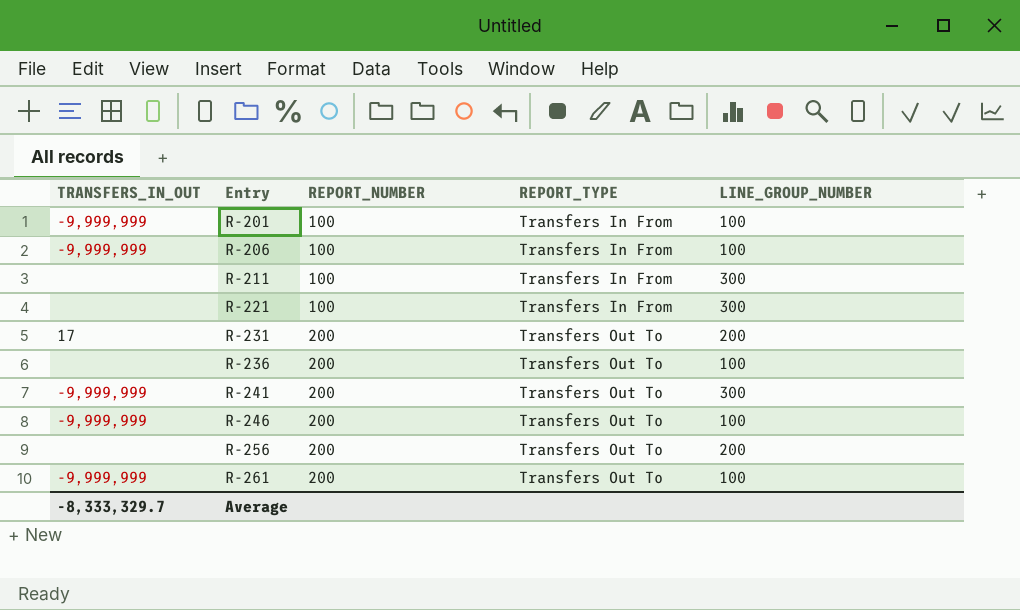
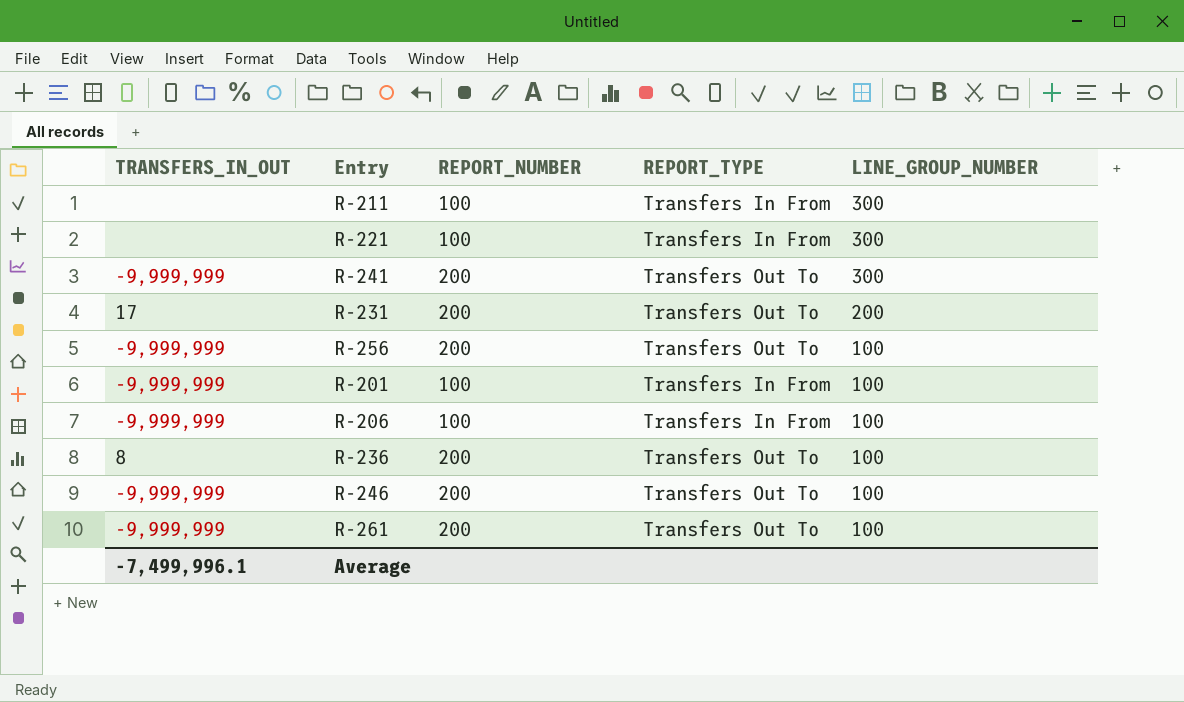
row order: Entry ascending -> LINE_GROUP_NUMBER descending
R-256 | TRANSFERS_IN_OUT: none -> -9,999,999
R-256 | LINE_GROUP_NUMBER: 200 -> 100
R-236 | TRANSFERS_IN_OUT: none -> 8
Average | TRANSFERS_IN_OUT: -8,333,329.7 -> -7,499,996.1

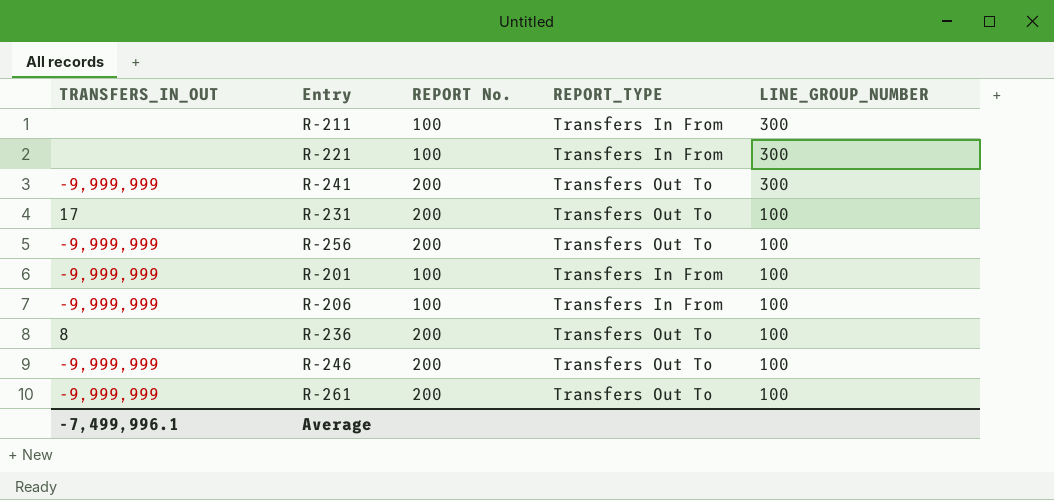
column name: REPORT_NUMBER -> REPORT No.
R-231 | LINE_GROUP_NUMBER: 200 -> 100

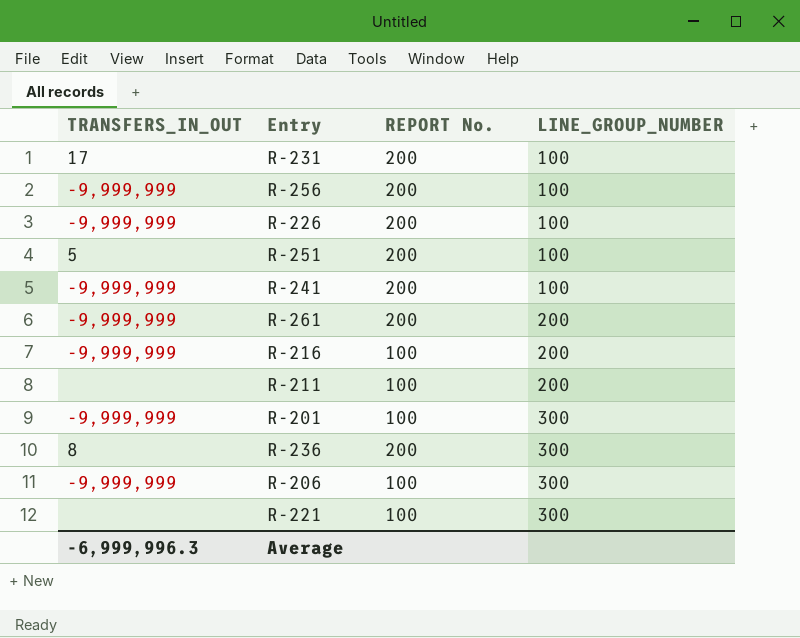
row order: LINE_GROUP_NUMBER descending -> LINE_GROUP_NUMBER ascending
column REPORT_TYPE | position: 4 -> none
row R-246: -9,999,999 | 200 | Transfers Out To | 100 -> none
row R-226: none -> -9,999,999 | 200 | 100
row R-251: none -> 5 | 200 | 100
R-241 | LINE_GROUP_NUMBER: 300 -> 100
R-261 | LINE_GROUP_NUMBER: 100 -> 200
row R-216: none -> -9,999,999 | 100 | 200
R-211 | LINE_GROUP_NUMBER: 300 -> 200
R-201 | LINE_GROUP_NUMBER: 100 -> 300
R-236 | LINE_GROUP_NUMBER: 100 -> 300
R-206 | LINE_GROUP_NUMBER: 100 -> 300
Average | TRANSFERS_IN_OUT: -7,499,996.1 -> -6,999,996.3

